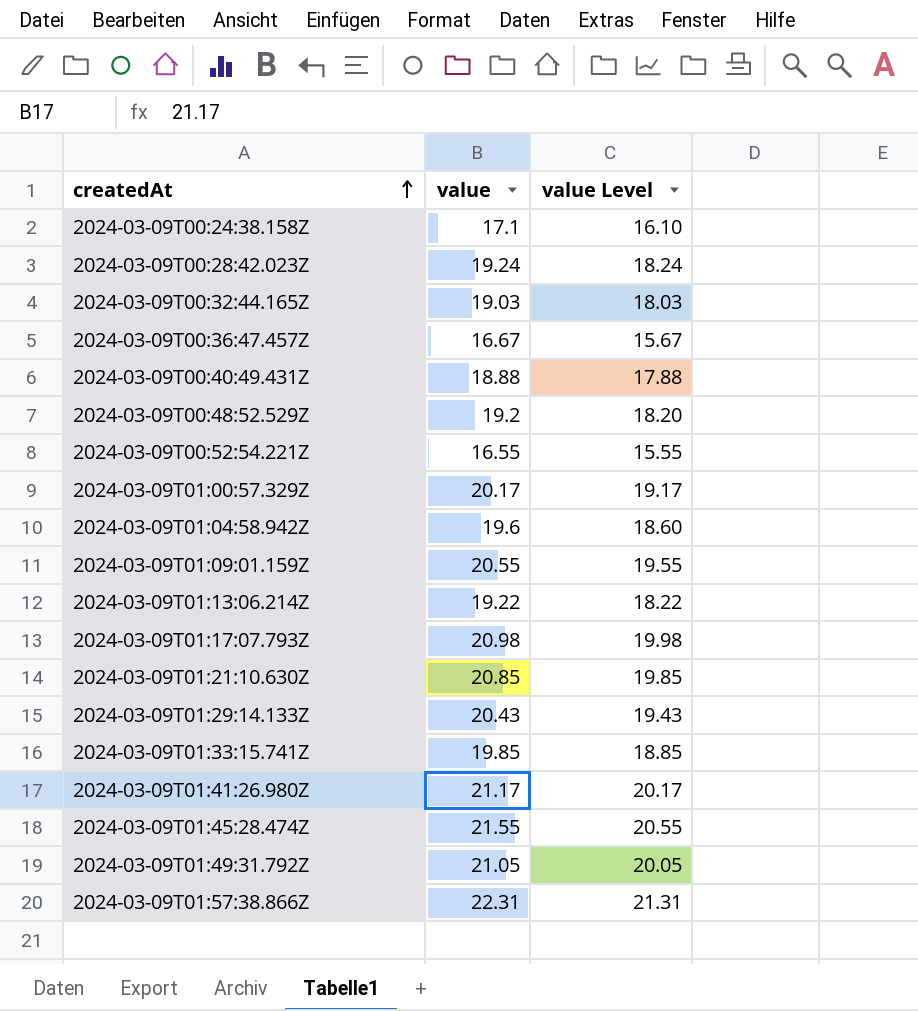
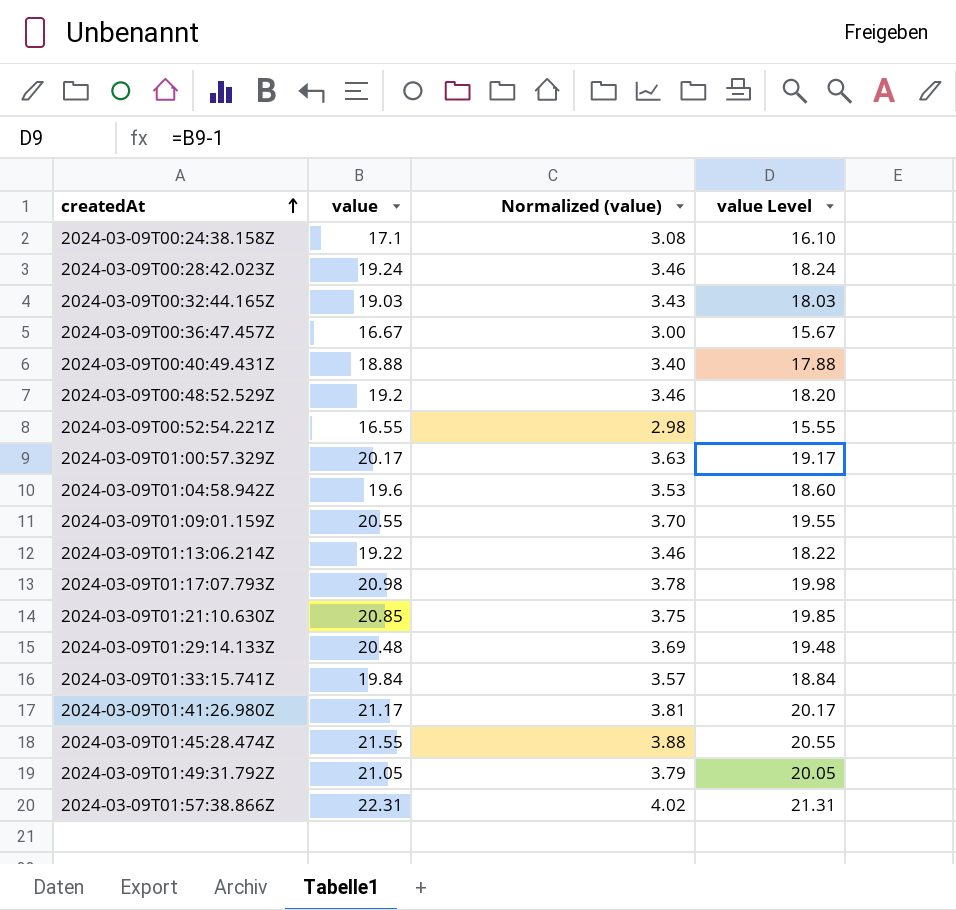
column Normalized (value) | formula: none -> [value] * 0.18
2024-03-09T01:29:14.133Z | value: 20.43 -> 20.48
2024-03-09T01:29:14.133Z | value Level: 19.43 -> 19.48
2024-03-09T01:33:15.741Z | value: 19.85 -> 19.84
2024-03-09T01:33:15.741Z | value Level: 18.85 -> 18.84

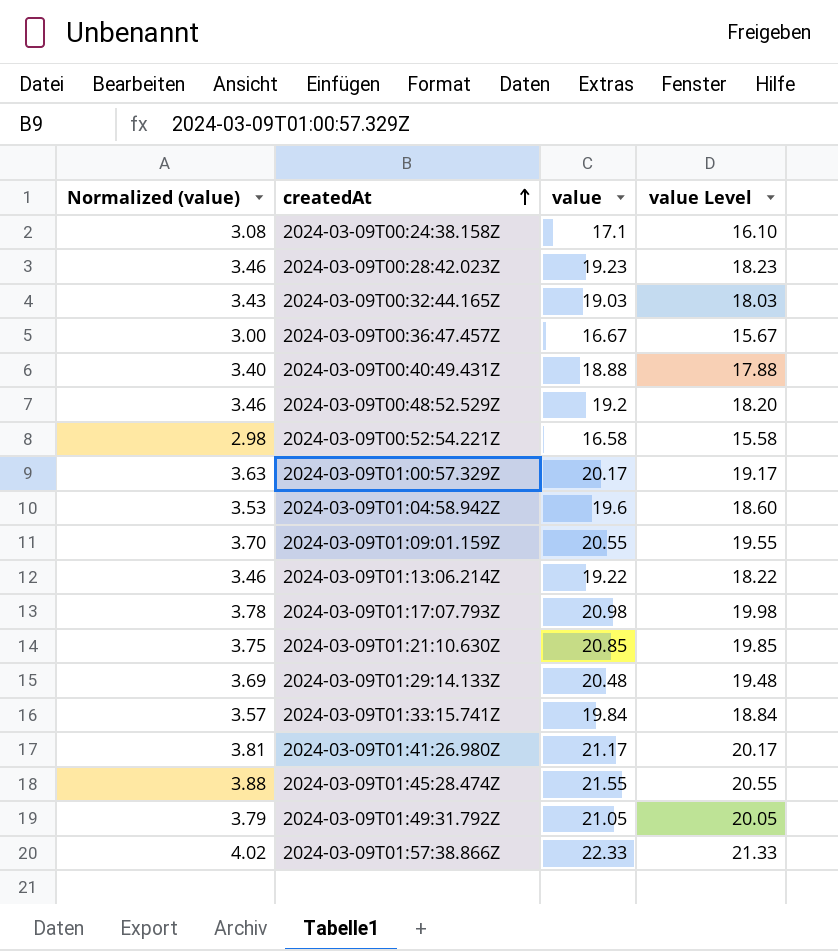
column Normalized (value) | position: 3 -> 1
2024-03-09T00:28:42.023Z | value: 19.24 -> 19.23
2024-03-09T00:28:42.023Z | value Level: 18.24 -> 18.23
2024-03-09T00:52:54.221Z | value: 16.55 -> 16.58
2024-03-09T00:52:54.221Z | value Level: 15.55 -> 15.58
2024-03-09T01:57:38.866Z | value: 22.31 -> 22.33
2024-03-09T01:57:38.866Z | value Level: 21.31 -> 21.33

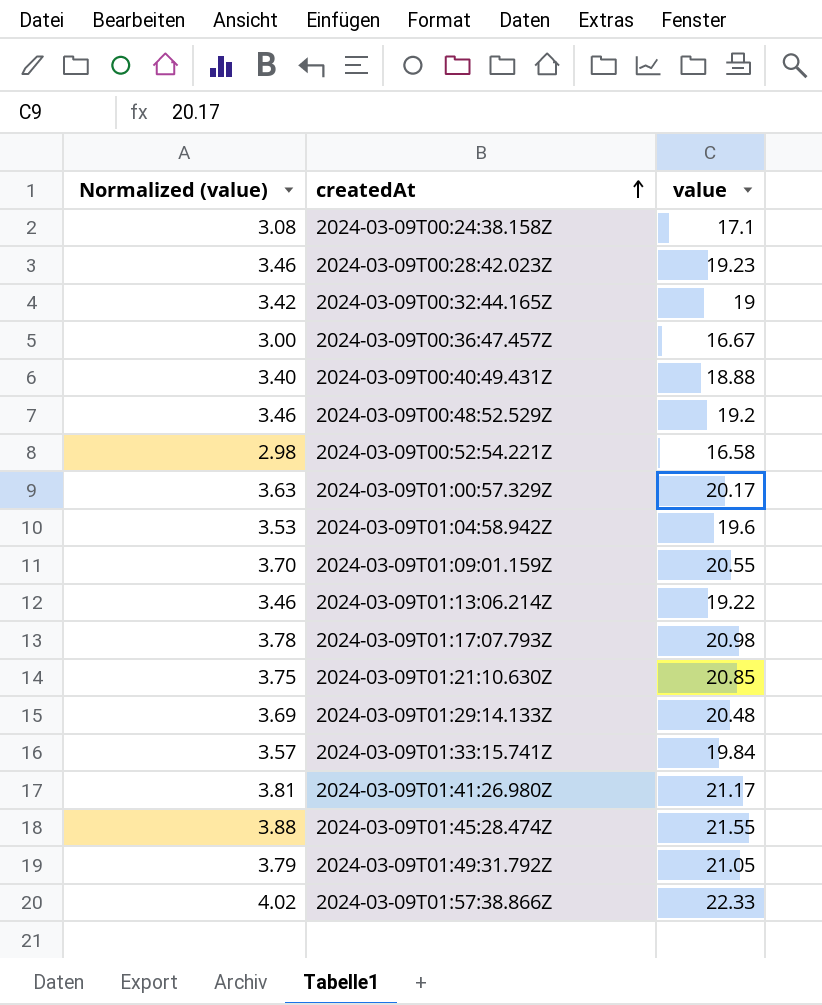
column value Level | formula: [value] - 1 -> none
2024-03-09T00:32:44.165Z | Normalized (value): 3.43 -> 3.42
2024-03-09T00:32:44.165Z | value: 19.03 -> 19

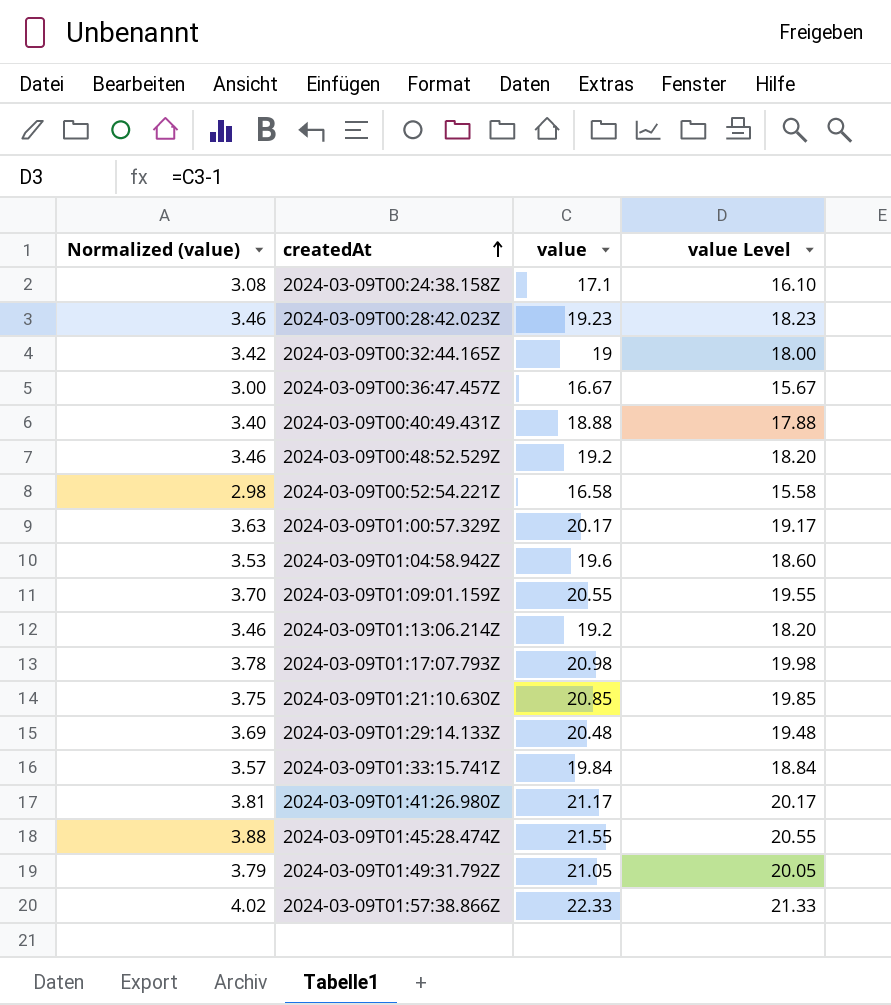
column value Level | formula: none -> [value] - 1
2024-03-09T01:13:06.214Z | value: 19.22 -> 19.2

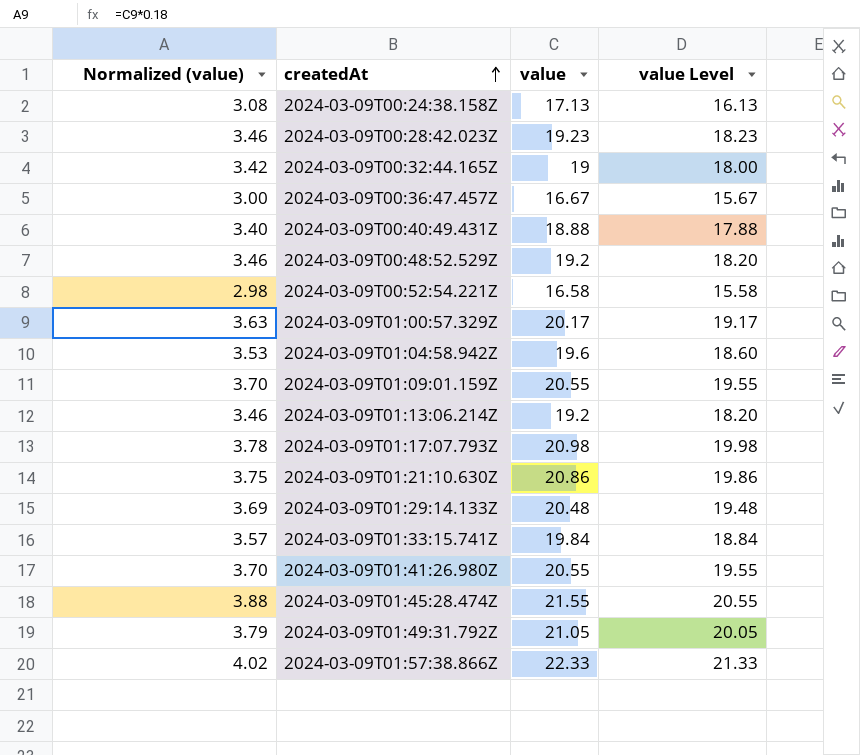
2024-03-09T00:24:38.158Z | value: 17.1 -> 17.13
2024-03-09T00:24:38.158Z | value Level: 16.10 -> 16.13
2024-03-09T01:21:10.630Z | value: 20.85 -> 20.86
2024-03-09T01:21:10.630Z | value Level: 19.85 -> 19.86
2024-03-09T01:41:26.980Z | Normalized (value): 3.81 -> 3.70
2024-03-09T01:41:26.980Z | value: 21.17 -> 20.55
2024-03-09T01:41:26.980Z | value Level: 20.17 -> 19.55

